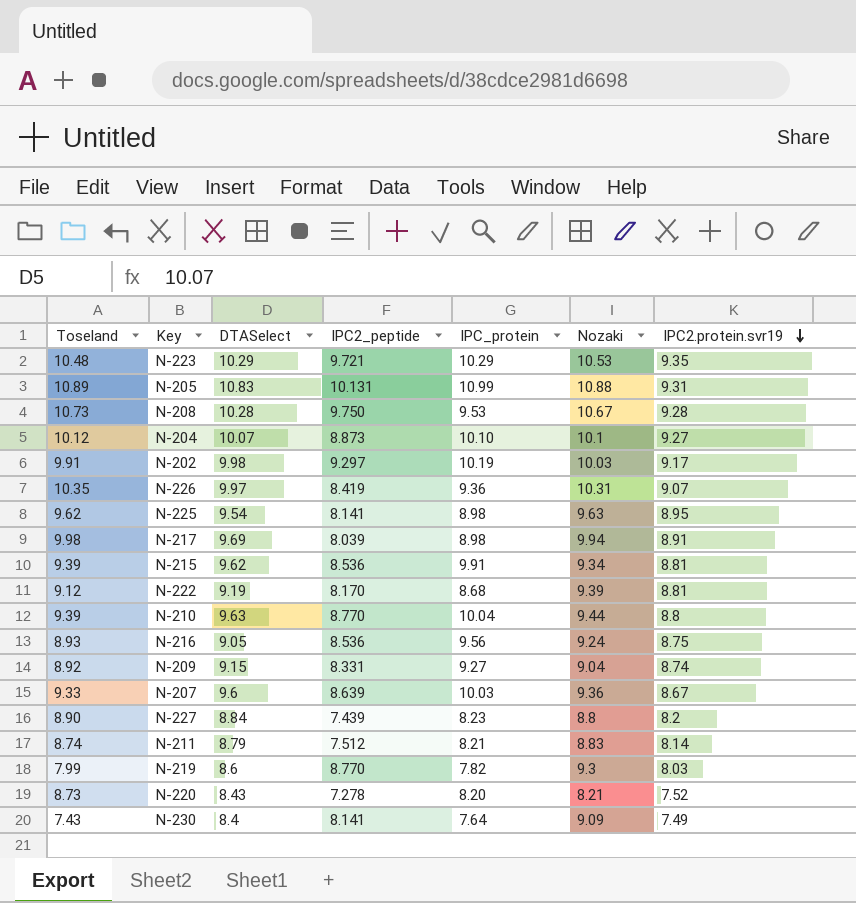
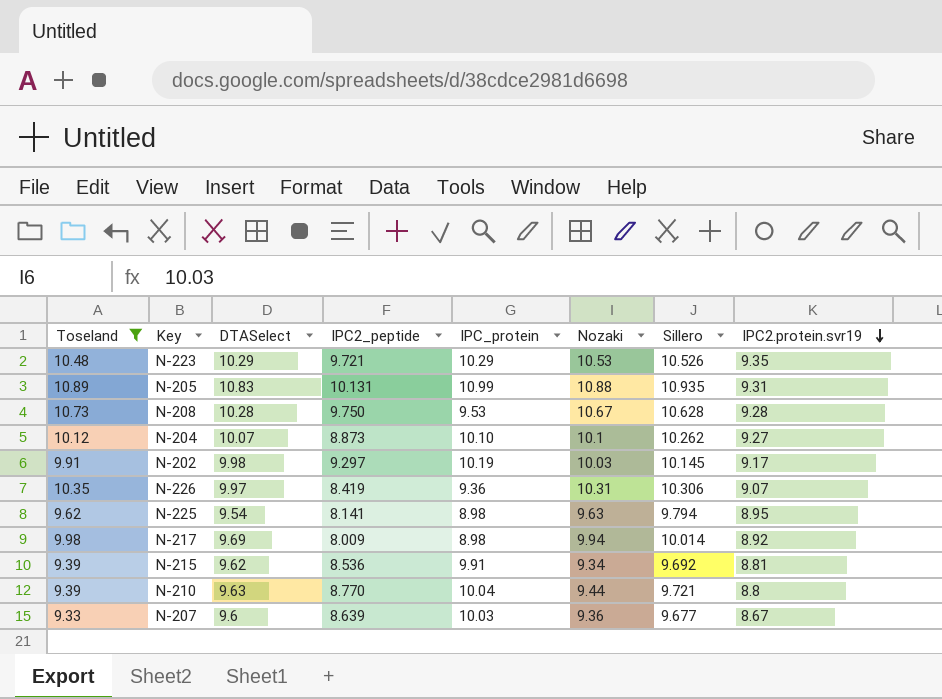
filter: none -> Toseland >= 9.33
column Sillero | position: none -> 7
N-217 | IPC2_peptide: 8.039 -> 8.009
N-217 | IPC2.protein.svr19: 8.91 -> 8.92

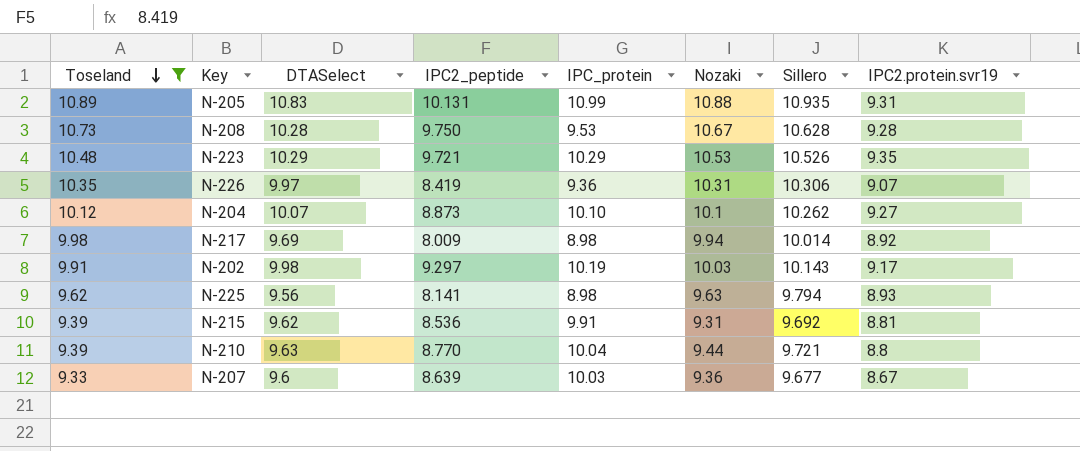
row order: IPC2.protein.svr19 descending -> Toseland descending
N-202 | Sillero: 10.145 -> 10.143
N-225 | DTASelect: 9.54 -> 9.56
N-225 | IPC2.protein.svr19: 8.95 -> 8.93
N-215 | Nozaki: 9.34 -> 9.31

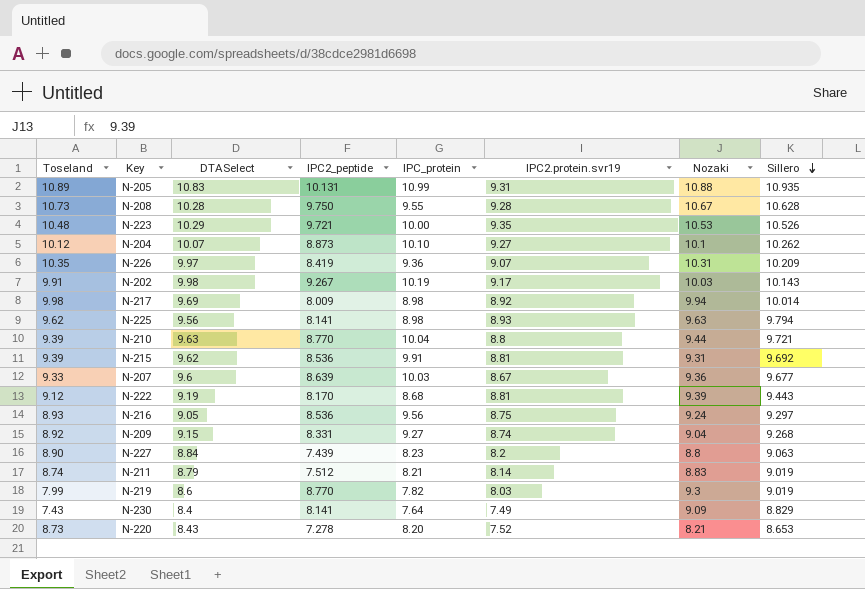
filter: Toseland >= 9.33 -> none
row order: Toseland descending -> Sillero descending
column IPC2.protein.svr19 | position: 8 -> 6
N-208 | IPC_protein: 9.53 -> 9.55
N-223 | IPC_protein: 10.29 -> 10.00
N-226 | Sillero: 10.306 -> 10.209
N-202 | IPC2_peptide: 9.297 -> 9.267

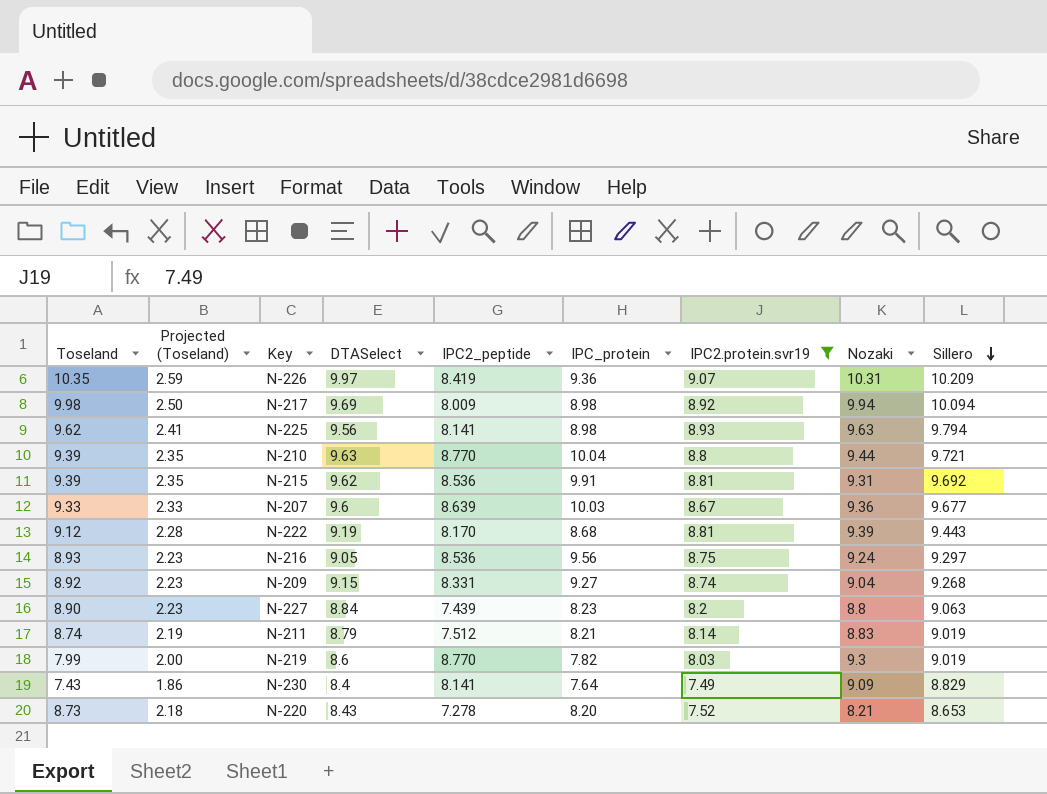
filter: none -> IPC2.protein.svr19 <= 9.07
column Projected (Toseland) | formula: none -> [Toseland] * 0.25
N-217 | Sillero: 10.014 -> 10.094

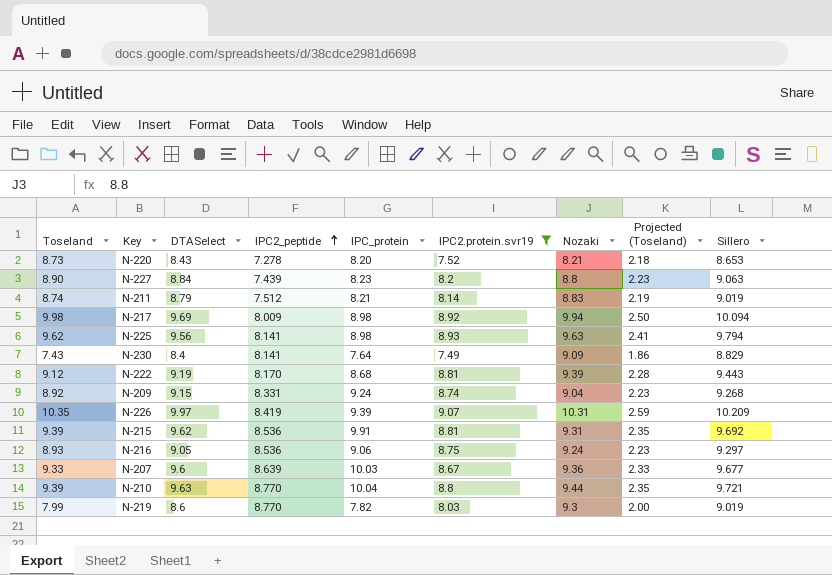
row order: Sillero descending -> IPC2_peptide ascending
column Projected (Toseland) | position: 2 -> 8
N-209 | IPC_protein: 9.27 -> 9.24
N-226 | IPC_protein: 9.36 -> 9.39
N-216 | IPC_protein: 9.56 -> 9.06

